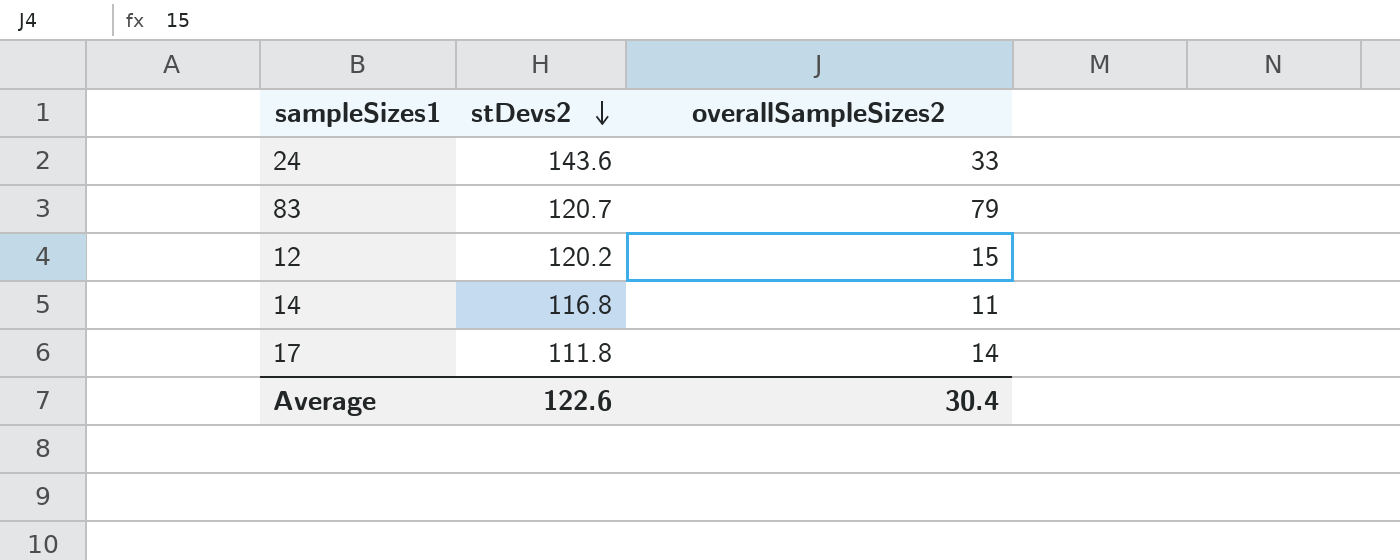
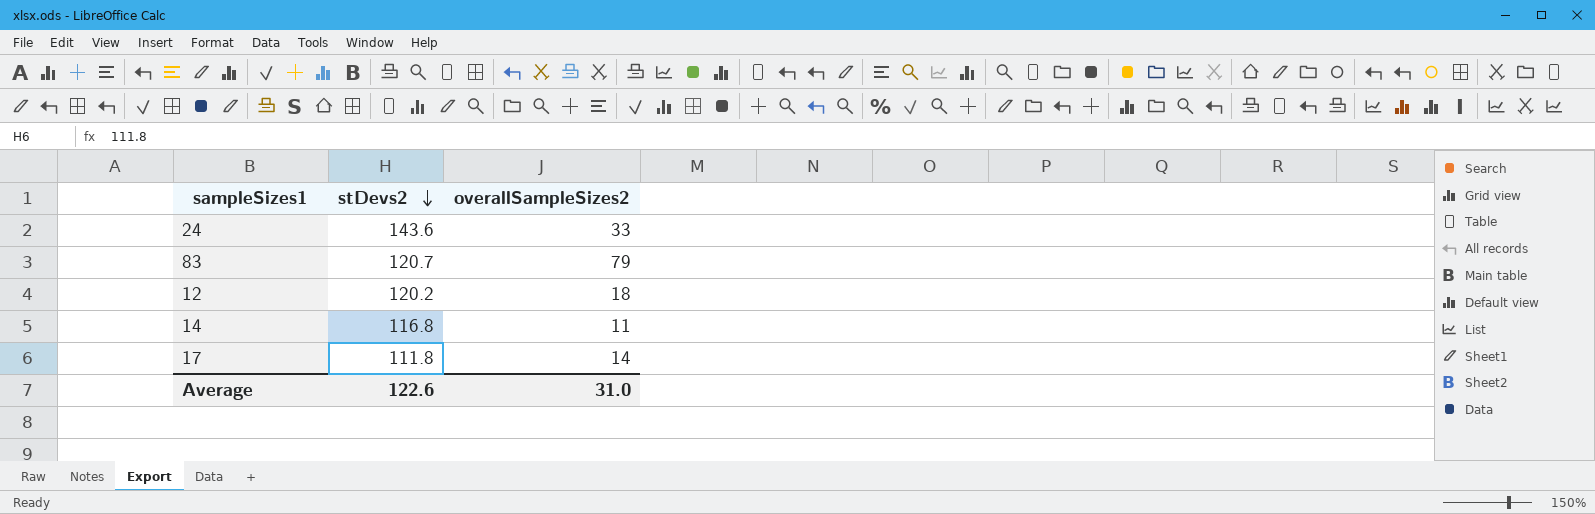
12 | overallSampleSizes2: 15 -> 18
Average | overallSampleSizes2: 30.4 -> 31.0

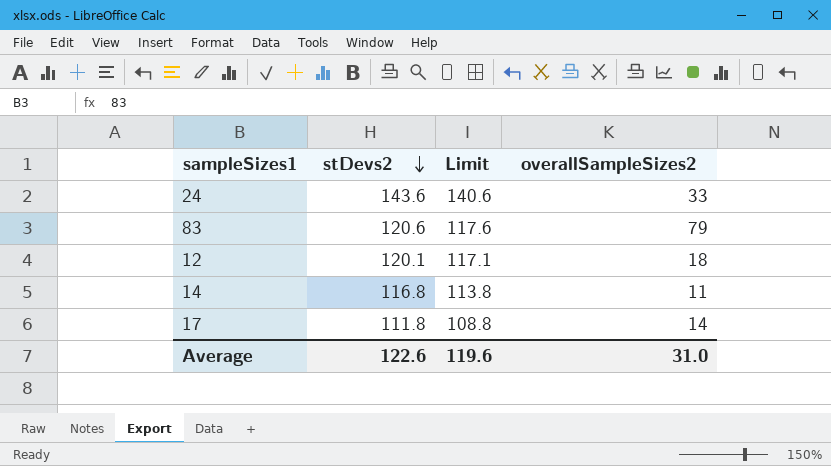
column Limit | formula: none -> [stDevs2] - 3
83 | stDevs2: 120.7 -> 120.6
12 | stDevs2: 120.2 -> 120.1

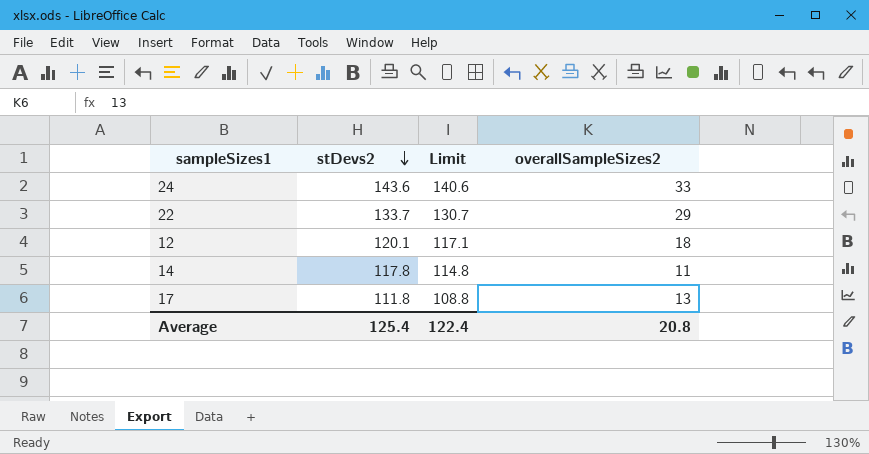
row 83: 120.6 | 117.6 | 79 -> none
row 22: none -> 133.7 | 130.7 | 29
14 | stDevs2: 116.8 -> 117.8
14 | Limit: 113.8 -> 114.8
17 | overallSampleSizes2: 14 -> 13
Average | stDevs2: 122.6 -> 125.4
Average | Limit: 119.6 -> 122.4
Average | overallSampleSizes2: 31.0 -> 20.8

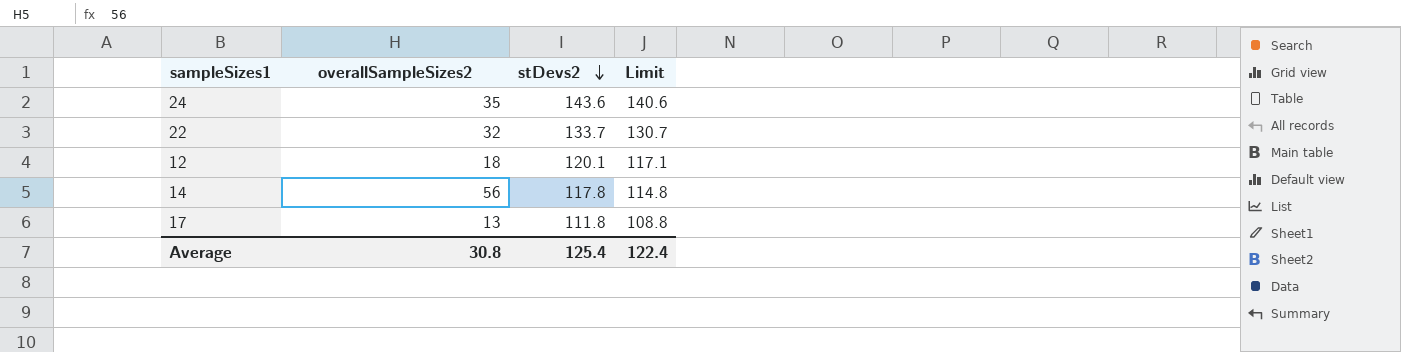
column overallSampleSizes2 | position: 4 -> 2
24 | overallSampleSizes2: 33 -> 35
22 | overallSampleSizes2: 29 -> 32
14 | overallSampleSizes2: 11 -> 56
Average | overallSampleSizes2: 20.8 -> 30.8

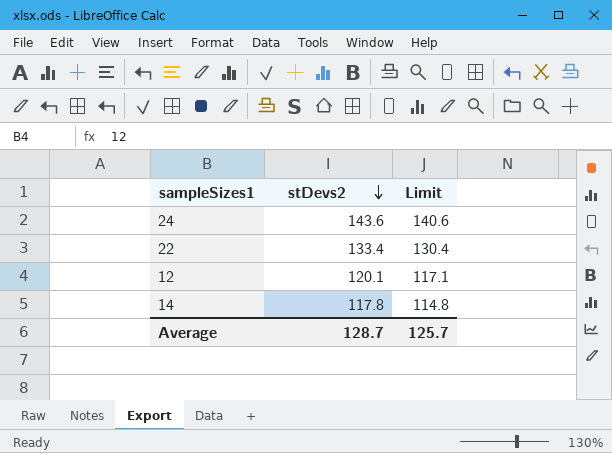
column overallSampleSizes2 | position: 2 -> none
row 17: 13 | 111.8 | 108.8 -> none
22 | stDevs2: 133.7 -> 133.4
22 | Limit: 130.7 -> 130.4
Average | stDevs2: 125.4 -> 128.7
Average | Limit: 122.4 -> 125.7

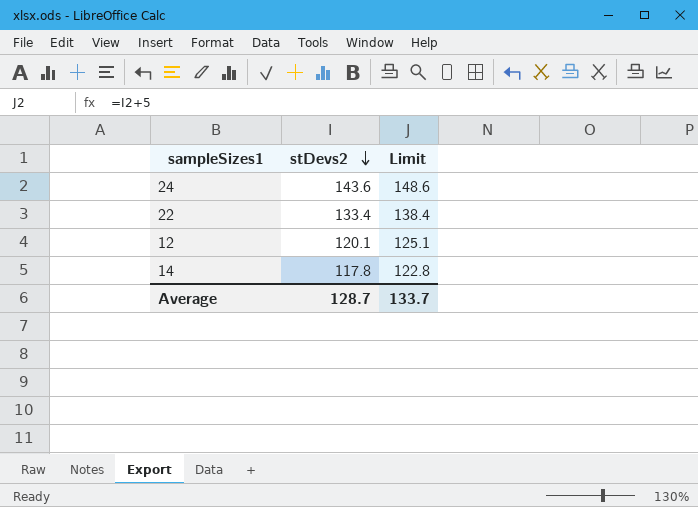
column Limit | formula: [stDevs2] - 3 -> [stDevs2] + 5
Average | Limit: 125.7 -> 133.7

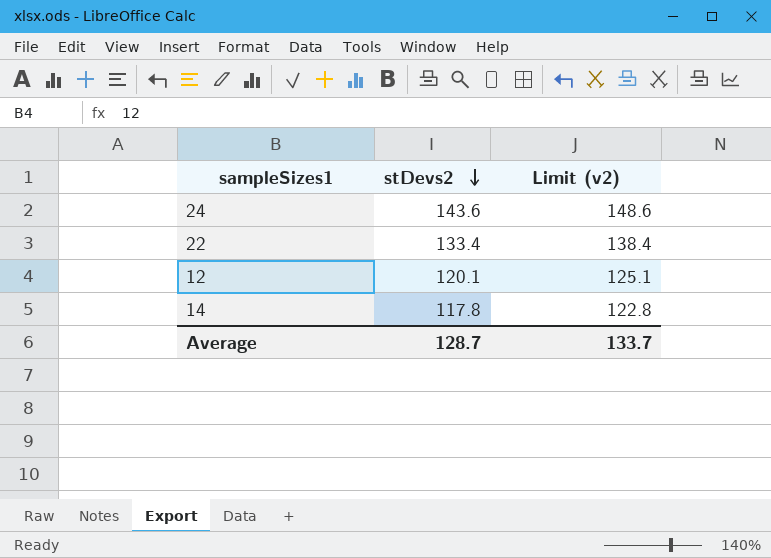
column name: Limit -> Limit (v2)

